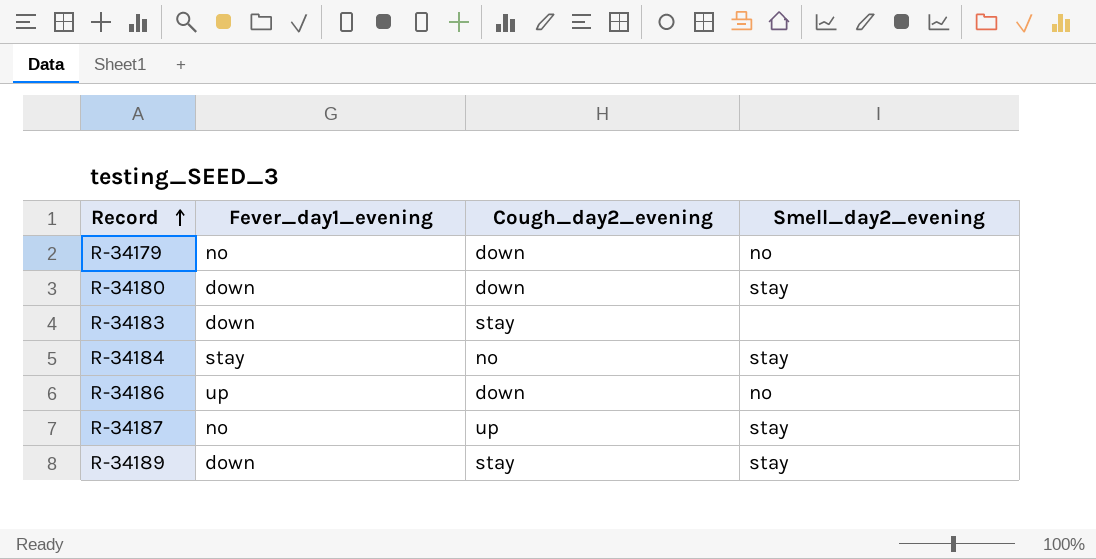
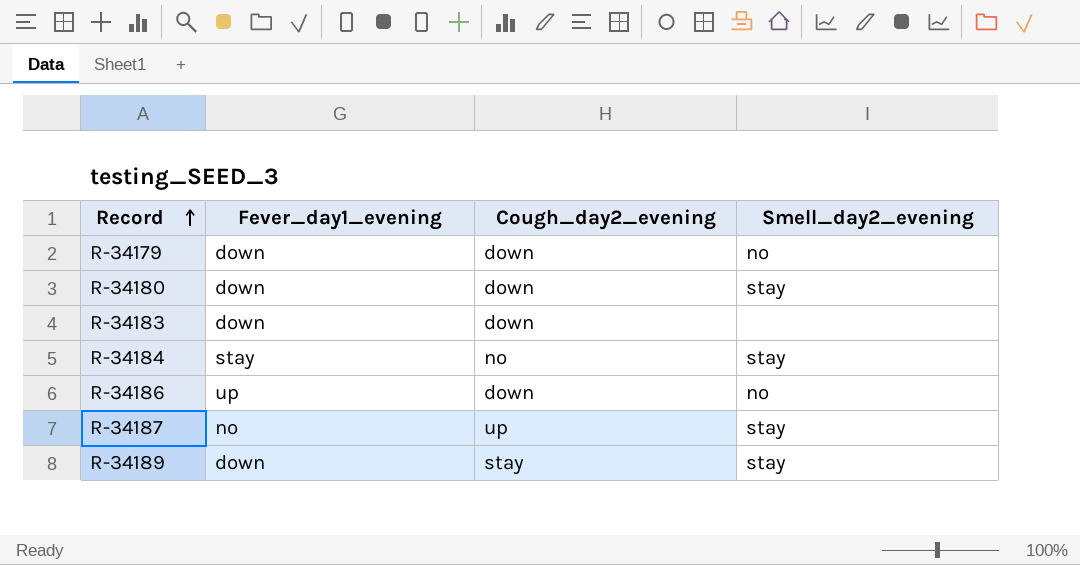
R-34179 | Fever_day1_evening: no -> down
R-34183 | Cough_day2_evening: stay -> down

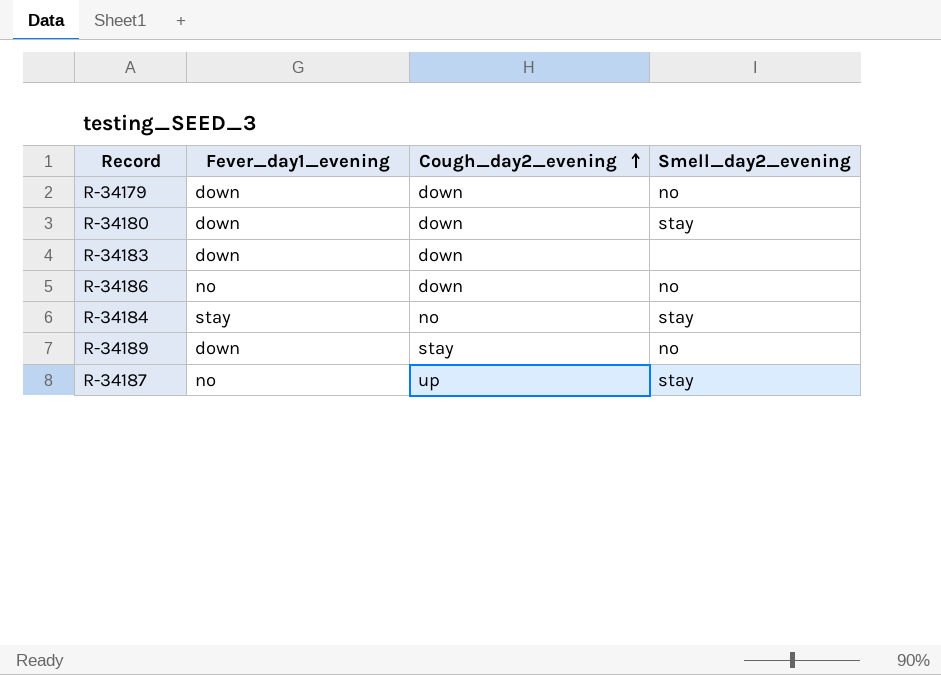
row order: Record ascending -> Cough_day2_evening ascending
R-34186 | Fever_day1_evening: up -> no
R-34189 | Smell_day2_evening: stay -> no

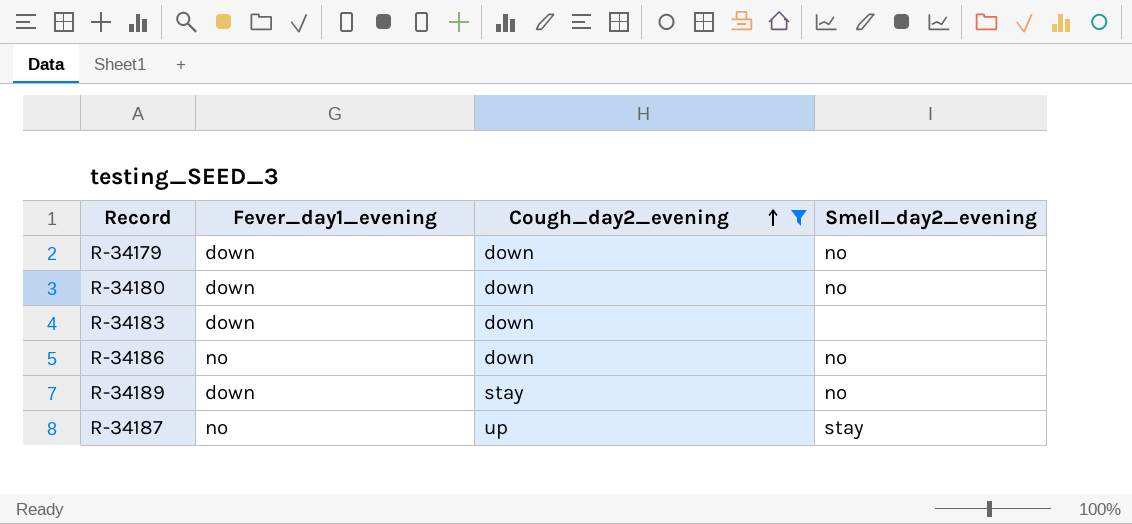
filter: none -> Cough_day2_evening != no
R-34180 | Smell_day2_evening: stay -> no

